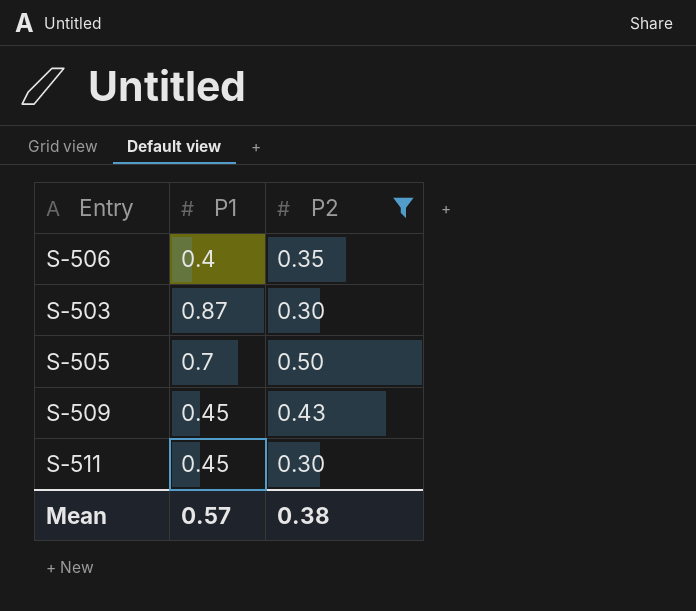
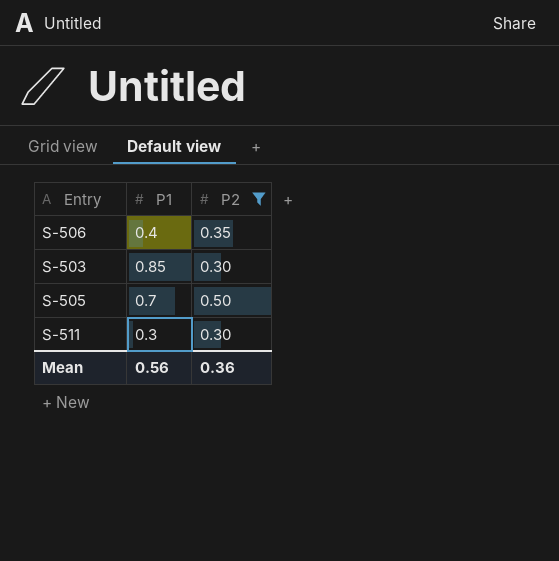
row S-509: 0.45 | 0.43 -> none
S-503 | P1: 0.87 -> 0.85
S-511 | P1: 0.45 -> 0.3
Mean | P1: 0.57 -> 0.56
Mean | P2: 0.38 -> 0.36

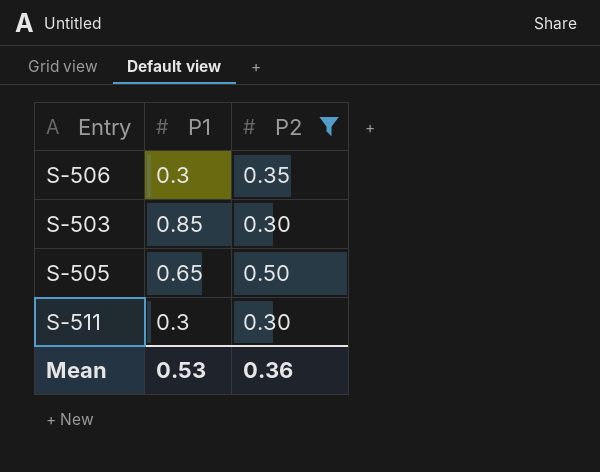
S-506 | P1: 0.4 -> 0.3
S-505 | P1: 0.7 -> 0.65
Mean | P1: 0.56 -> 0.53

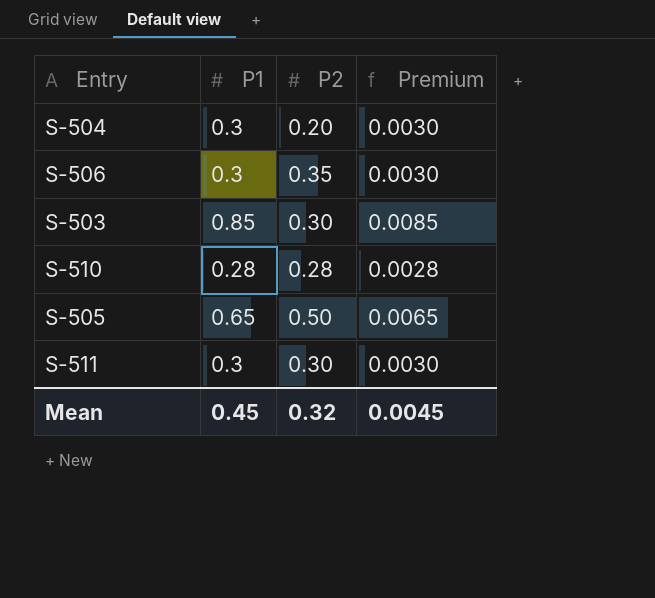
filter: P2 >= 0.30 -> none
column Premium | formula: none -> [P1] * 0.01
Mean | P1: 0.53 -> 0.45
Mean | P2: 0.36 -> 0.32

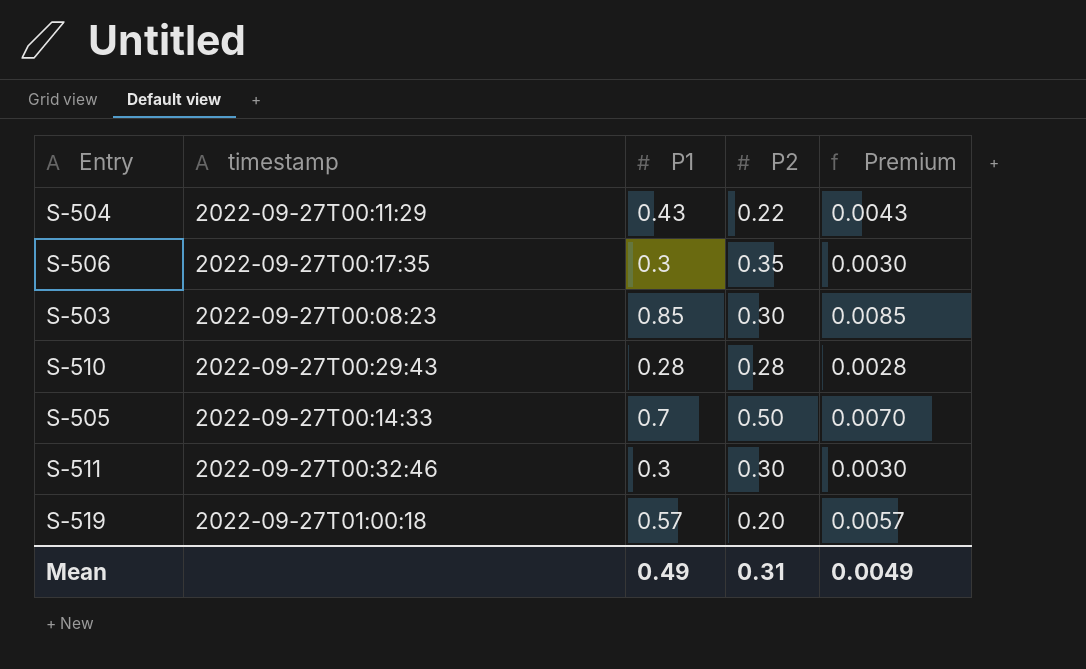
column timestamp | position: none -> 2
S-504 | P1: 0.3 -> 0.43
S-504 | P2: 0.20 -> 0.22
S-504 | Premium: 0.0030 -> 0.0043
S-505 | P1: 0.65 -> 0.7
S-505 | Premium: 0.0065 -> 0.0070
row S-519: none -> 2022-09-27T01:00:18 | 0.57 | 0.20 | 0.0057
Mean | P1: 0.45 -> 0.49
Mean | P2: 0.32 -> 0.31
Mean | Premium: 0.0045 -> 0.0049

